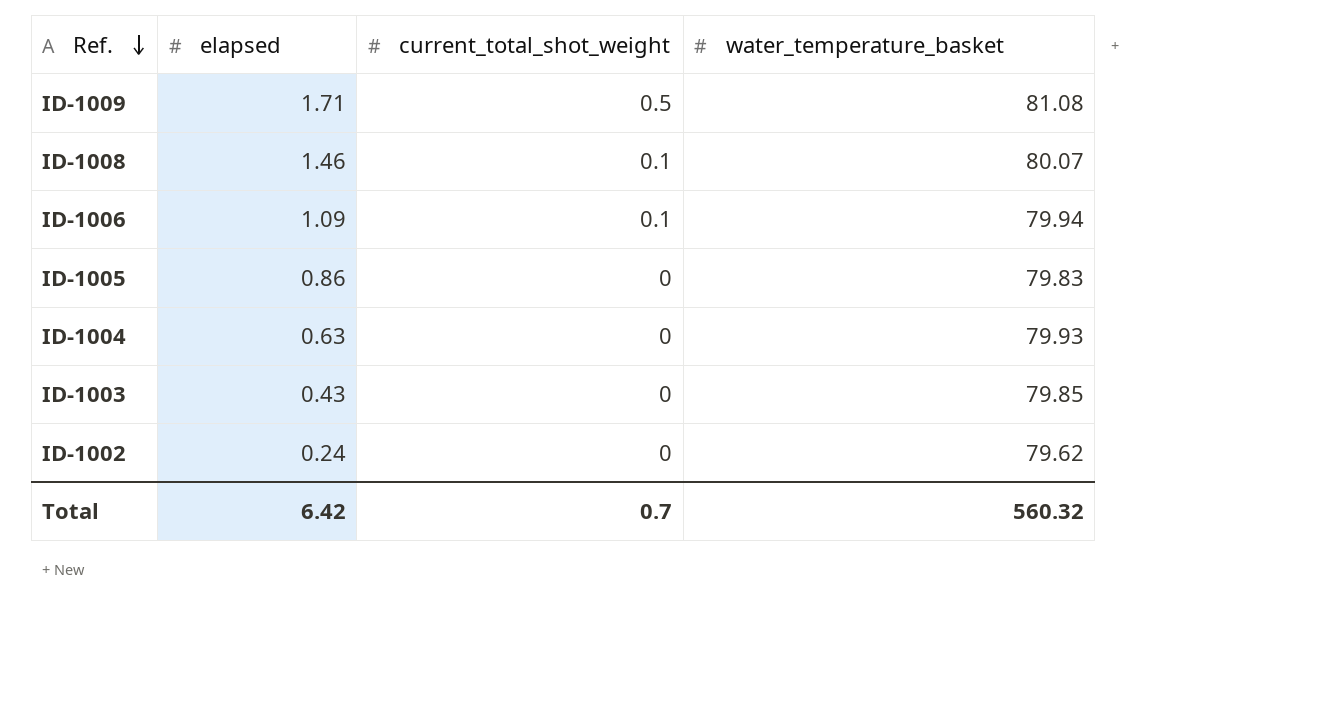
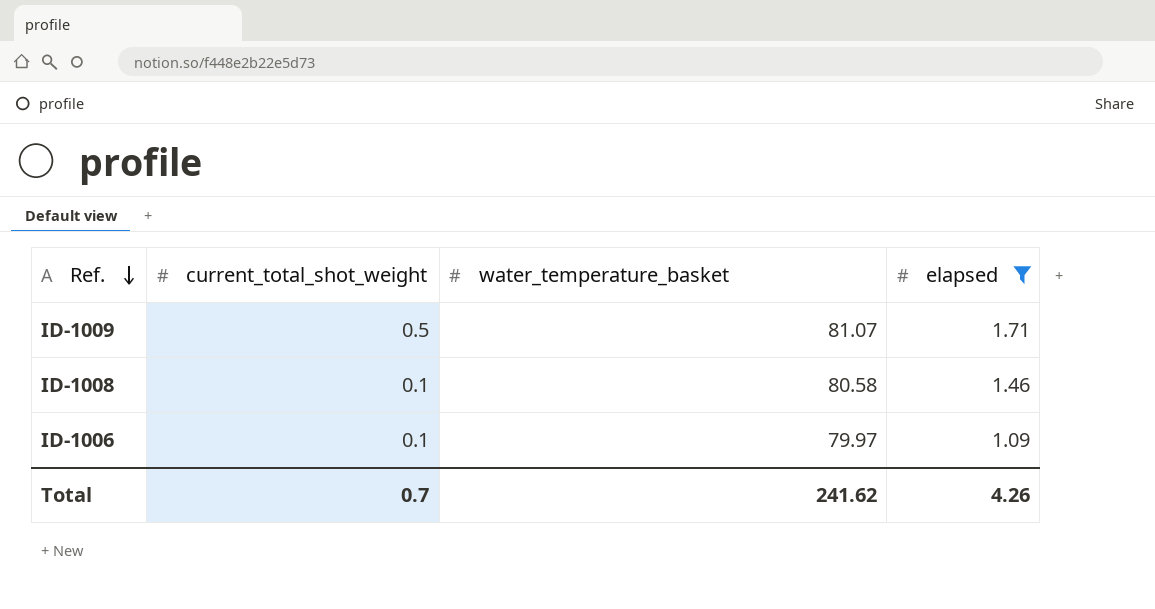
filter: none -> elapsed >= 1.09
column elapsed | position: 2 -> 4
ID-1009 | water_temperature_basket: 81.08 -> 81.07
ID-1008 | water_temperature_basket: 80.07 -> 80.58
ID-1006 | water_temperature_basket: 79.94 -> 79.97
Total | water_temperature_basket: 560.32 -> 241.62
Total | elapsed: 6.42 -> 4.26

